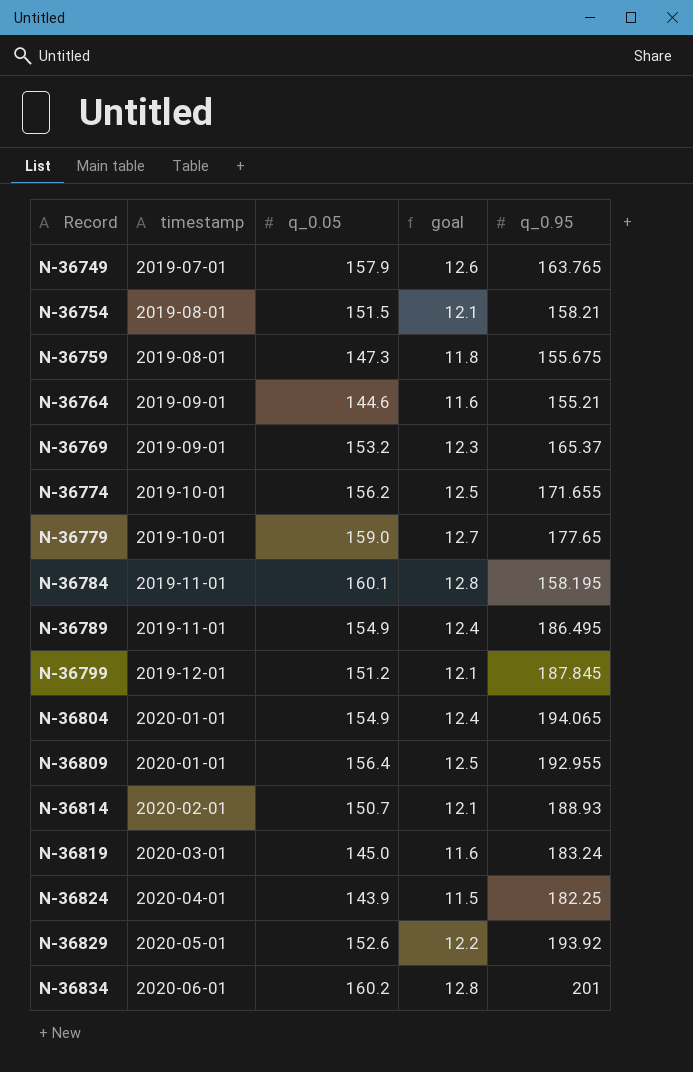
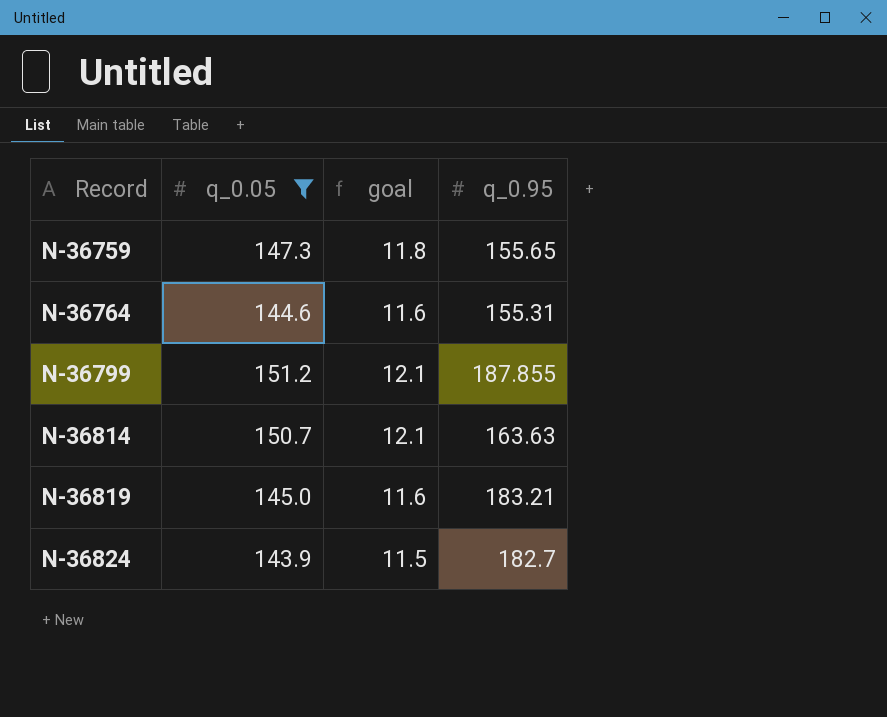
filter: none -> q_0.05 <= 151.2
column timestamp | position: 2 -> none
N-36759 | q_0.95: 155.675 -> 155.65
N-36764 | q_0.95: 155.21 -> 155.31
N-36799 | q_0.95: 187.845 -> 187.855
N-36814 | q_0.95: 188.93 -> 163.63
N-36819 | q_0.95: 183.24 -> 183.21
N-36824 | q_0.95: 182.25 -> 182.7

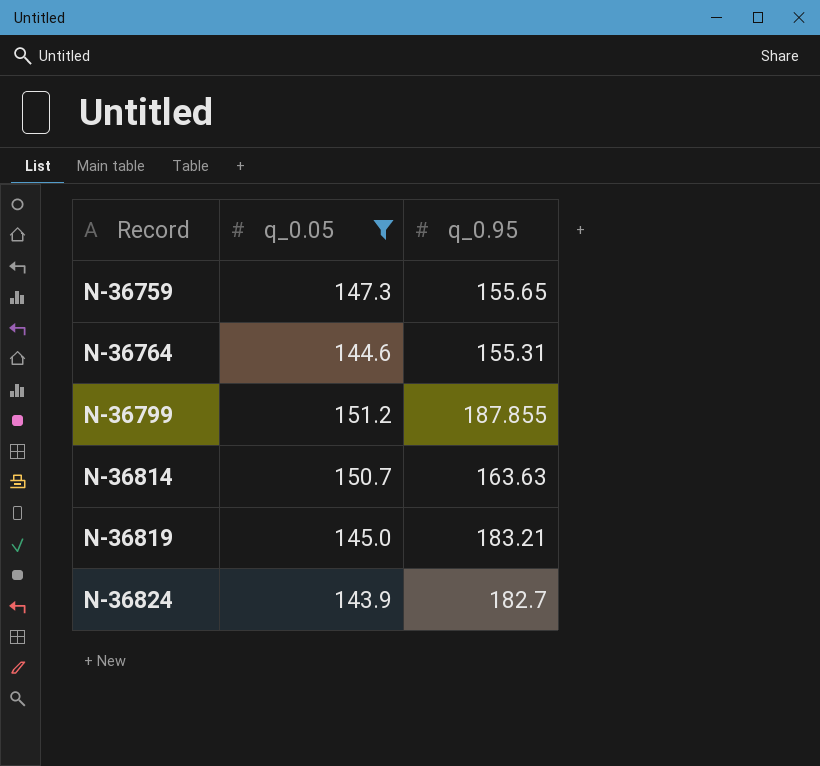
column goal | formula: [q_0.05] * 0.08 -> none

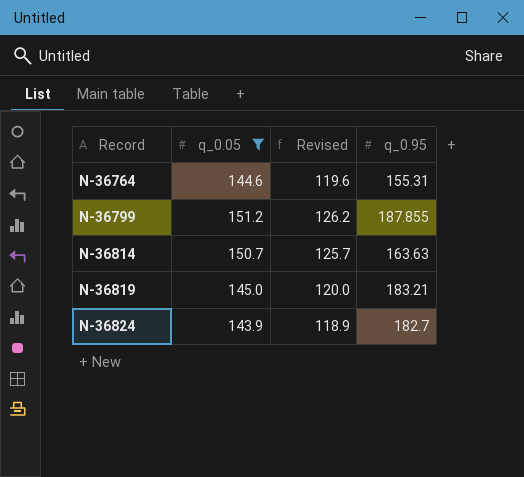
column Revised | formula: none -> [q_0.05] - 25
row N-36759: 147.3 | 155.65 -> none

